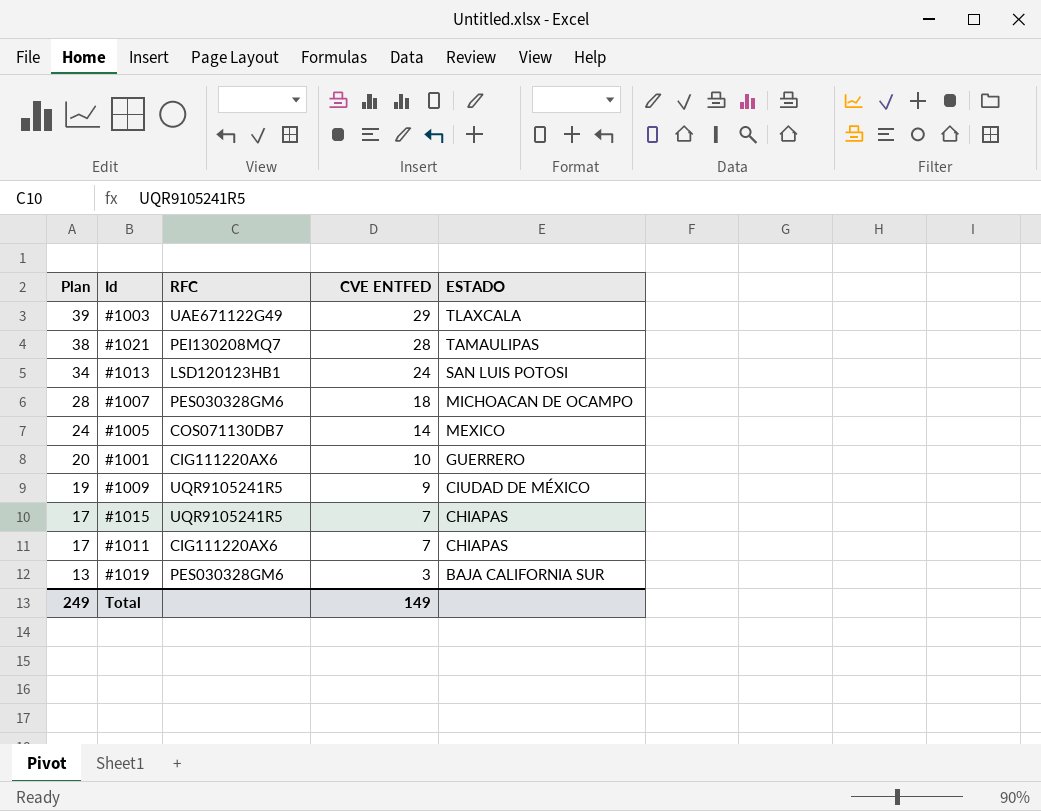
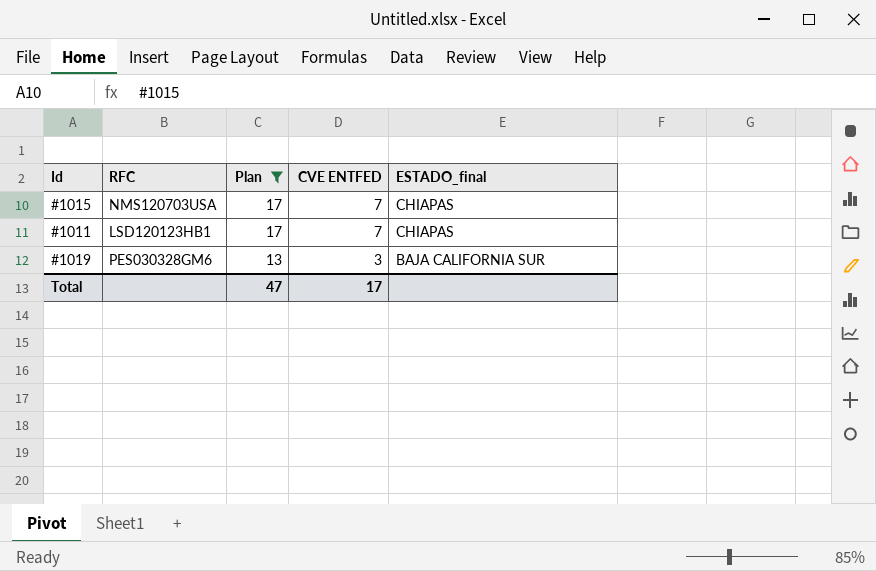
filter: none -> Plan <= 17
column Plan | position: 1 -> 3
column name: ESTADO -> ESTADO_final
#1015 | RFC: UQR9105241R5 -> NMS120703USA
#1011 | RFC: CIG111220AX6 -> LSD120123HB1
Total | Plan: 249 -> 47
Total | CVE ENTFED: 149 -> 17

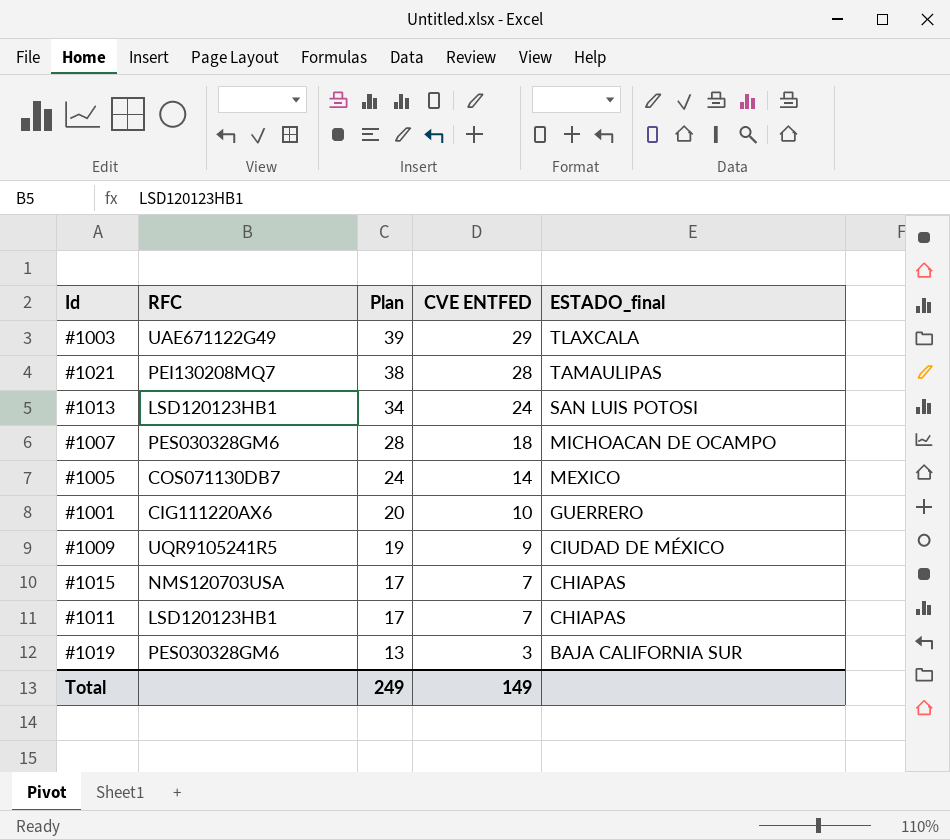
filter: Plan <= 17 -> none
Total | Plan: 47 -> 249
Total | CVE ENTFED: 17 -> 149

